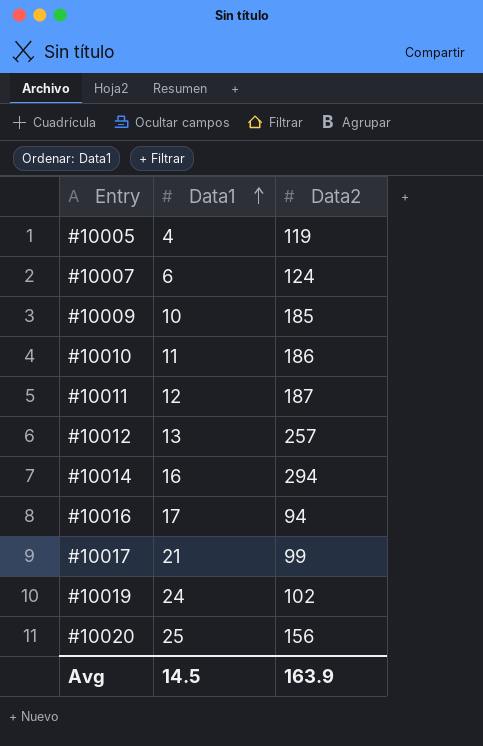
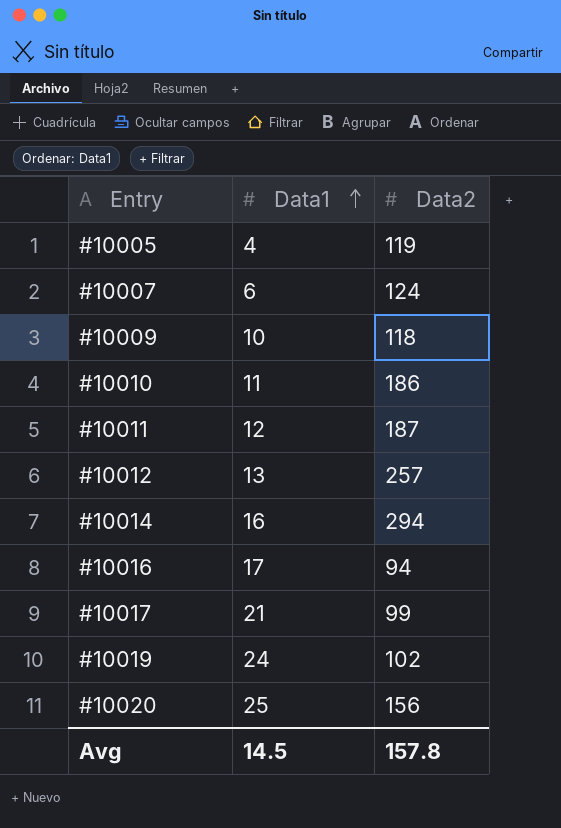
#10009 | Data2: 185 -> 118
Avg | Data2: 163.9 -> 157.8

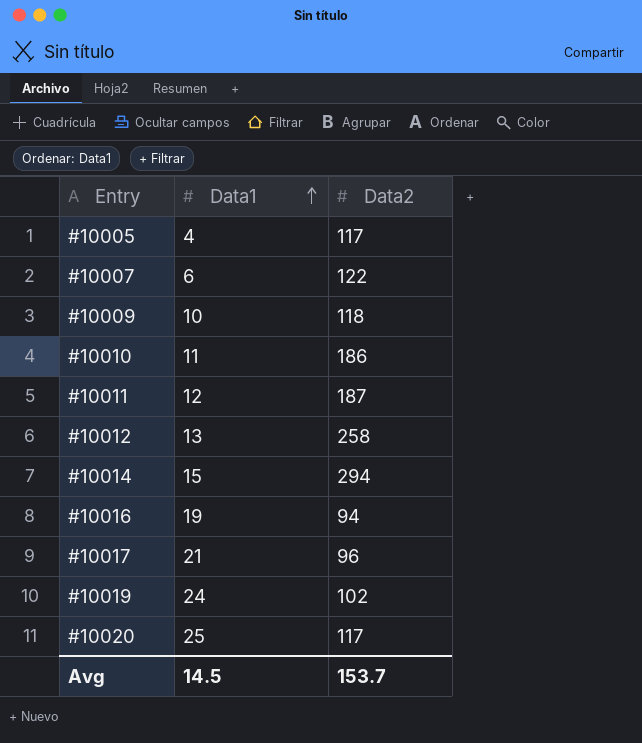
#10005 | Data2: 119 -> 117
#10007 | Data2: 124 -> 122
#10012 | Data2: 257 -> 258
#10014 | Data1: 16 -> 15
#10016 | Data1: 17 -> 19
#10017 | Data2: 99 -> 96
#10020 | Data2: 156 -> 117
Avg | Data2: 157.8 -> 153.7

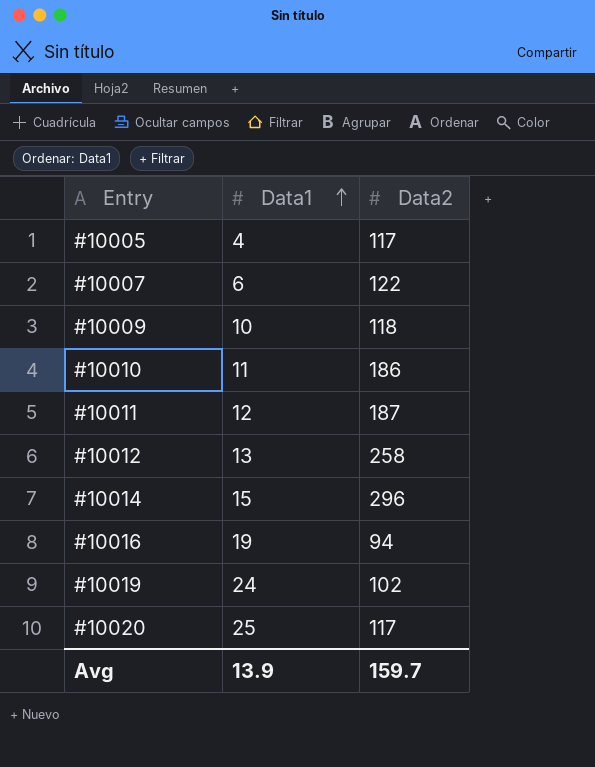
row #10017: 21 | 96 -> none
#10014 | Data2: 294 -> 296
Avg | Data1: 14.5 -> 13.9
Avg | Data2: 153.7 -> 159.7

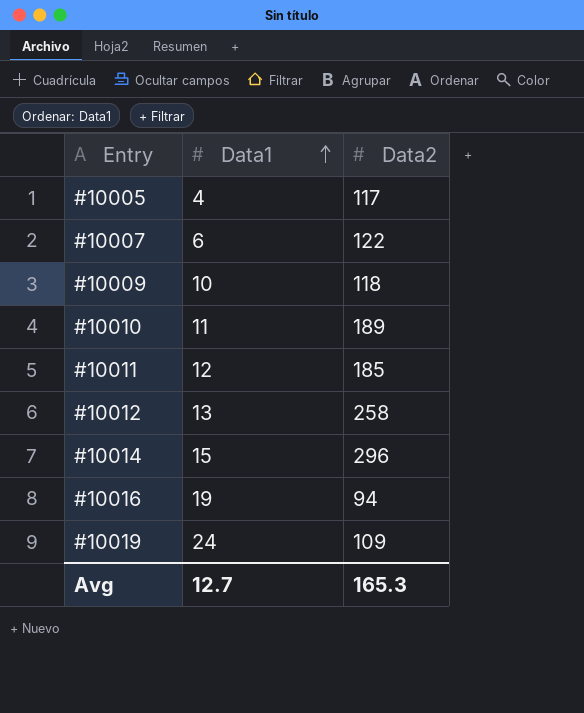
row #10020: 25 | 117 -> none
#10010 | Data2: 186 -> 189
#10011 | Data2: 187 -> 185
#10019 | Data2: 102 -> 109
Avg | Data1: 13.9 -> 12.7
Avg | Data2: 159.7 -> 165.3

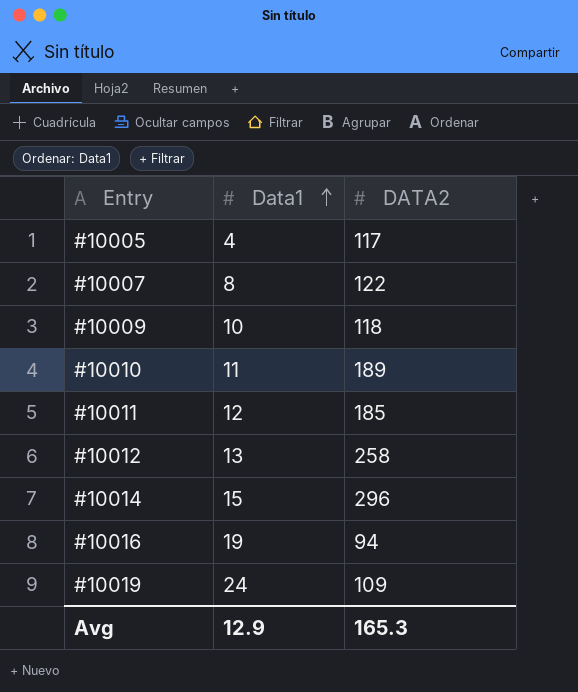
column name: Data2 -> DATA2
#10007 | Data1: 6 -> 8
Avg | Data1: 12.7 -> 12.9

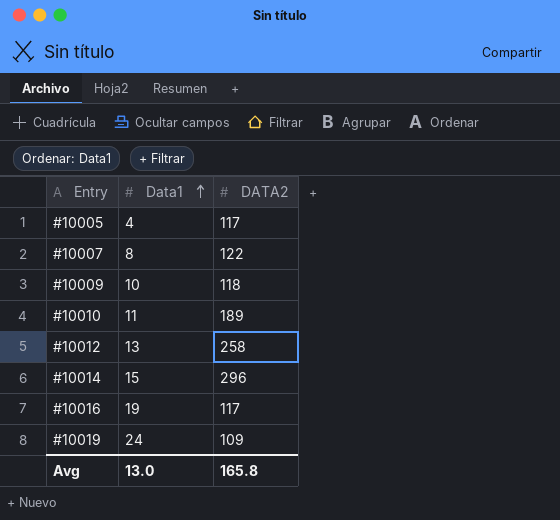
row #10011: 12 | 185 -> none
#10016 | DATA2: 94 -> 117
Avg | Data1: 12.9 -> 13.0
Avg | DATA2: 165.3 -> 165.8

